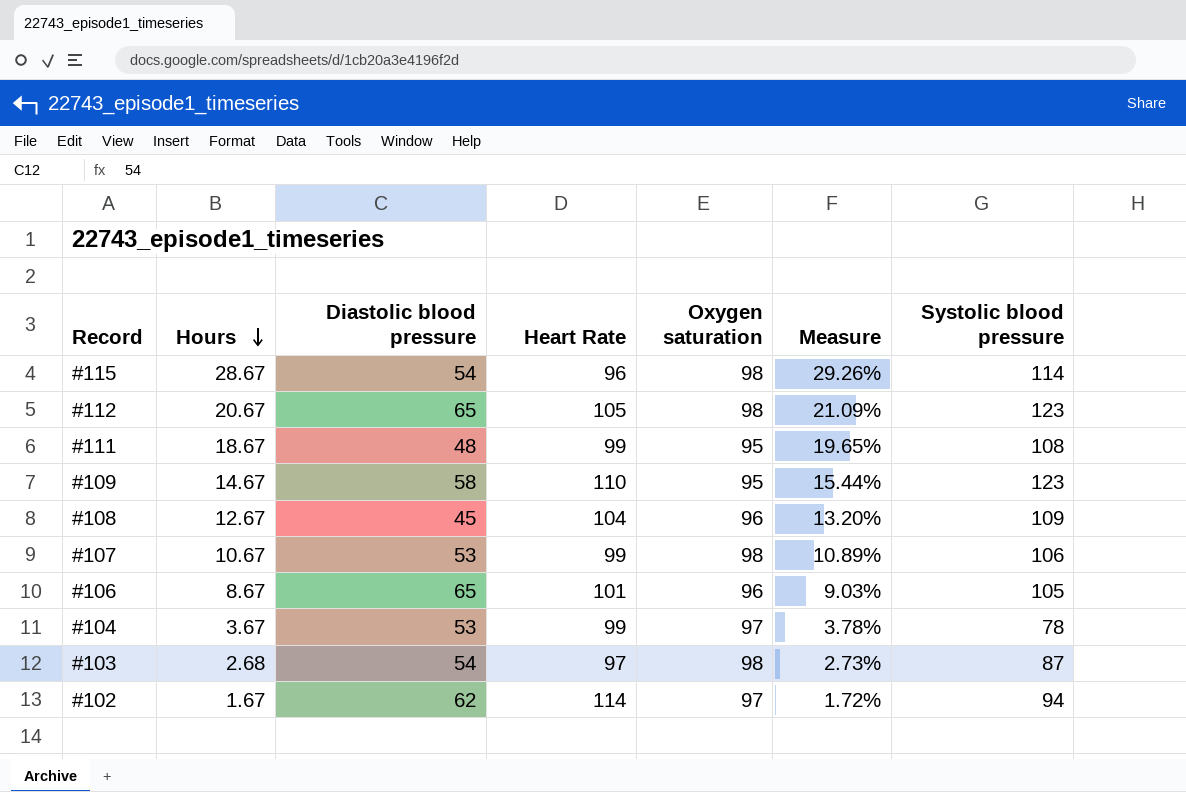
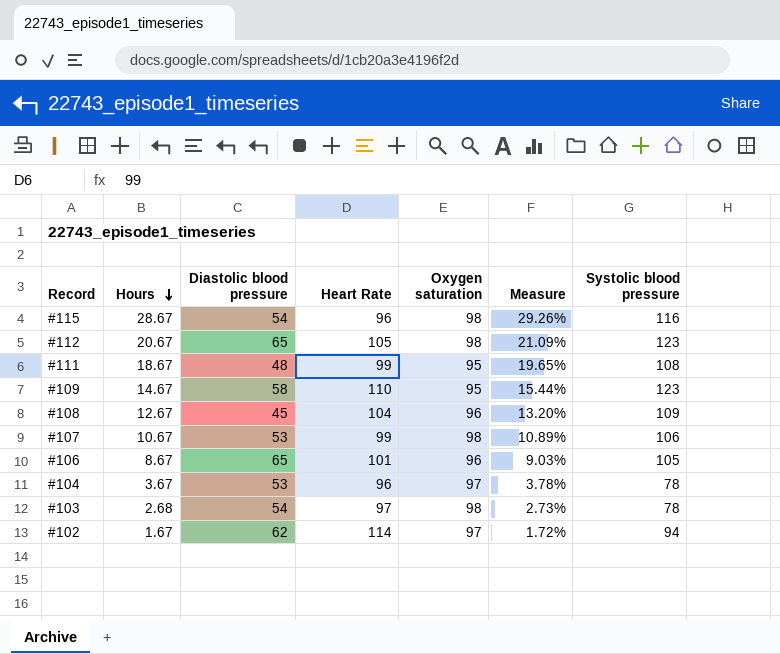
#115 | Systolic blood pressure: 114 -> 116
#104 | Heart Rate: 99 -> 96
#103 | Systolic blood pressure: 87 -> 78

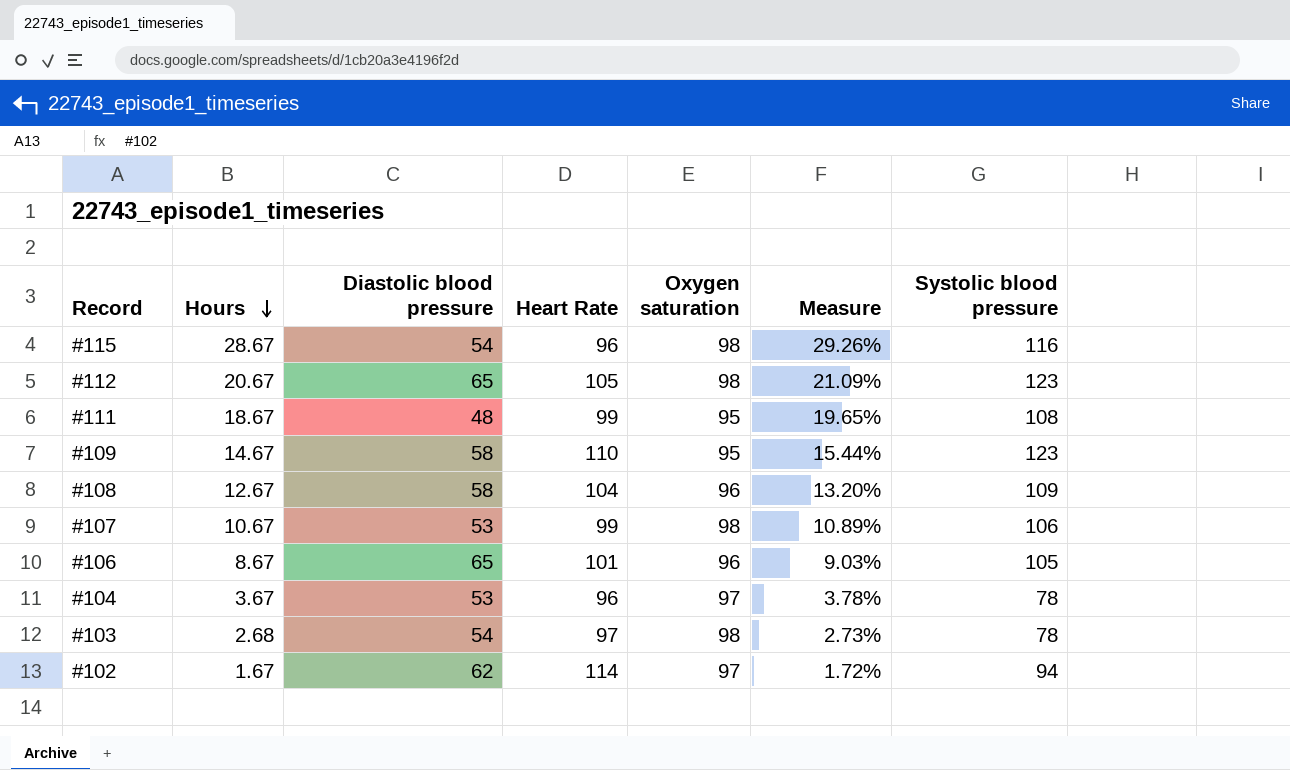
#108 | Diastolic blood pressure: 45 -> 58

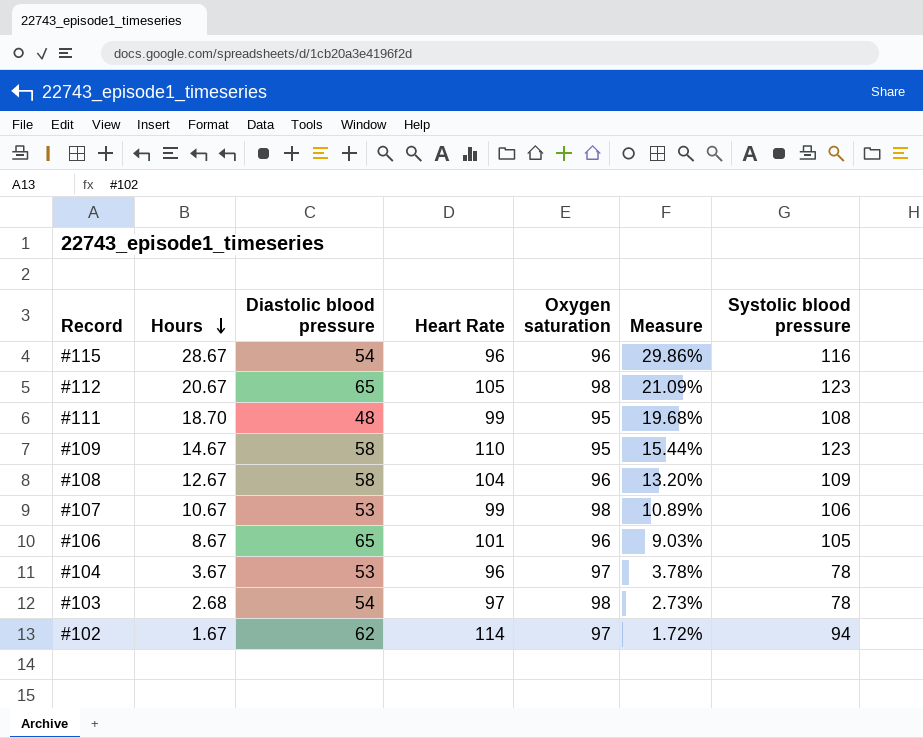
#115 | Oxygen saturation: 98 -> 96
#115 | Measure: 29.26% -> 29.86%
#111 | Hours: 18.67 -> 18.70
#111 | Measure: 19.65% -> 19.68%

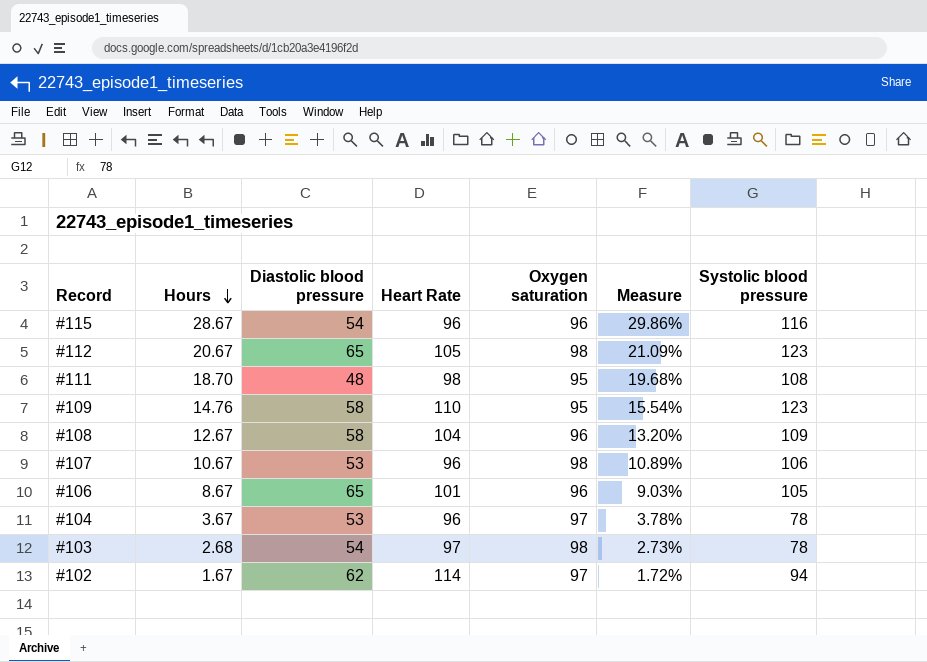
#111 | Heart Rate: 99 -> 98
#109 | Hours: 14.67 -> 14.76
#109 | Measure: 15.44% -> 15.54%
#107 | Heart Rate: 99 -> 96

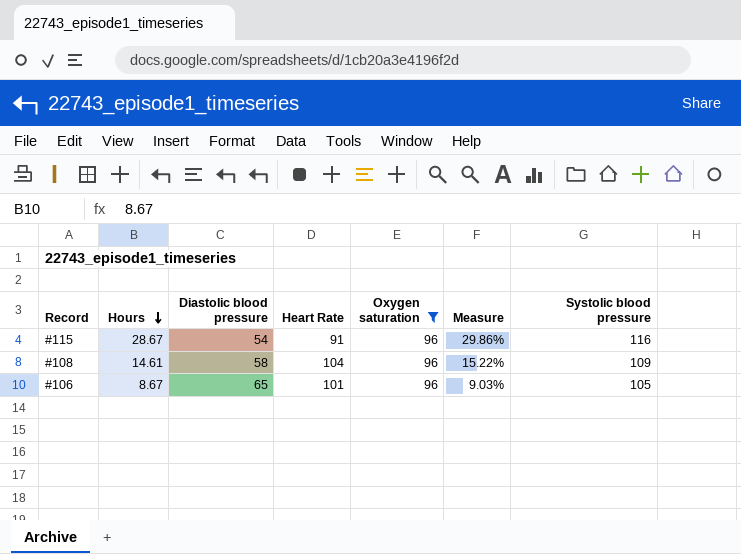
filter: none -> Oxygen saturation = 96
#115 | Heart Rate: 96 -> 91
#108 | Hours: 12.67 -> 14.61
#108 | Measure: 13.20% -> 15.22%

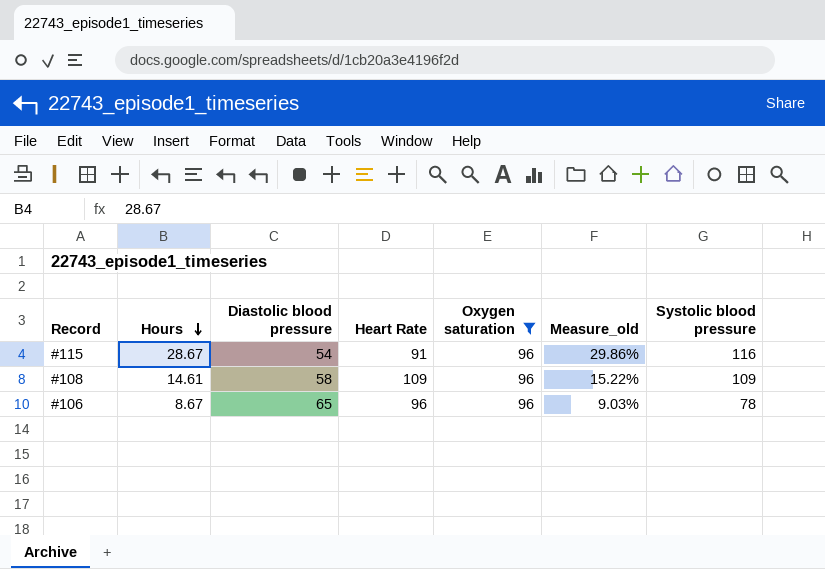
column name: Measure -> Measure_old
#108 | Heart Rate: 104 -> 109
#106 | Heart Rate: 101 -> 96
#106 | Systolic blood pressure: 105 -> 78

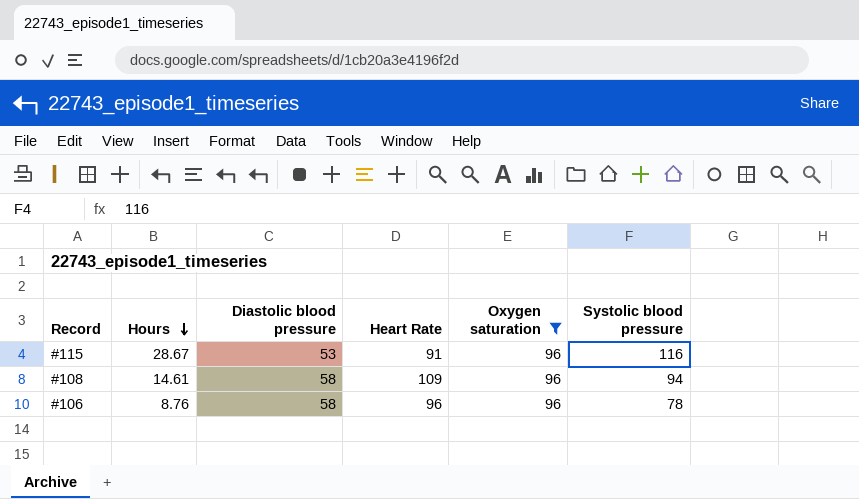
column Measure_old | formula: [Hours] / [Oxygen saturation] -> none
#115 | Diastolic blood pressure: 54 -> 53
#108 | Systolic blood pressure: 109 -> 94
#106 | Hours: 8.67 -> 8.76
#106 | Diastolic blood pressure: 65 -> 58

